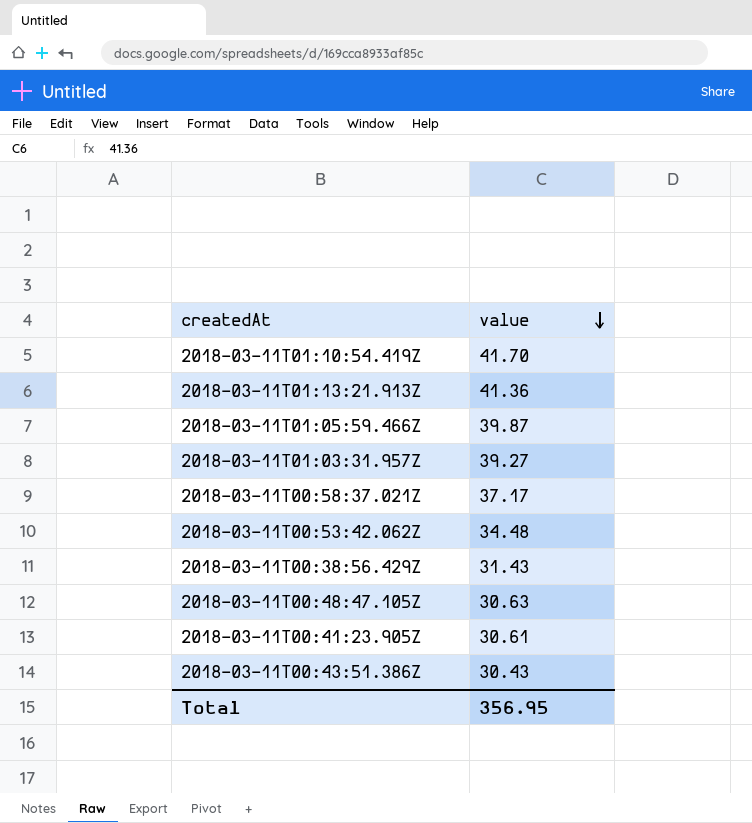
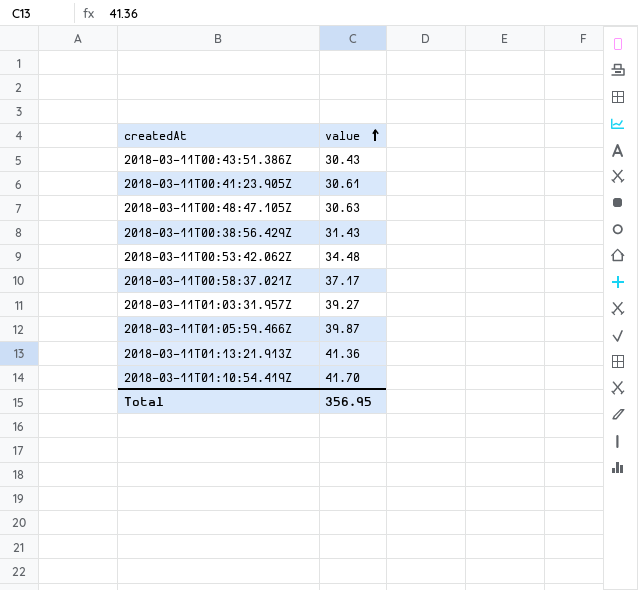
row order: value descending -> value ascending

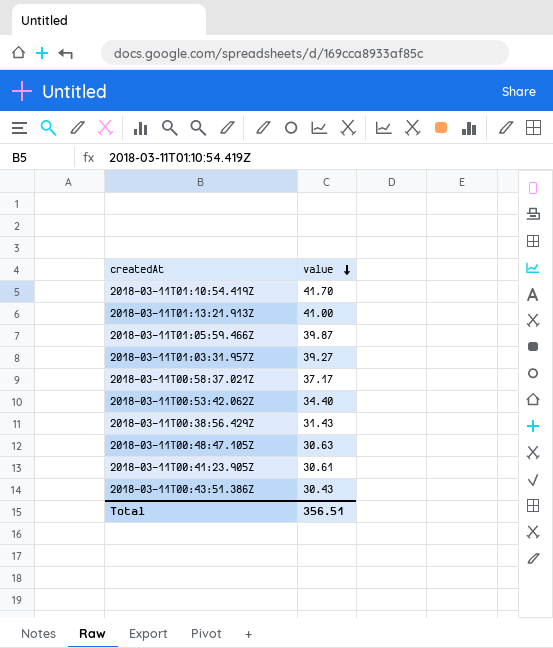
row order: value ascending -> value descending
2018-03-11T01:13:21.913Z | value: 41.36 -> 41.00
2018-03-11T00:53:42.062Z | value: 34.48 -> 34.40
Total | value: 356.95 -> 356.51

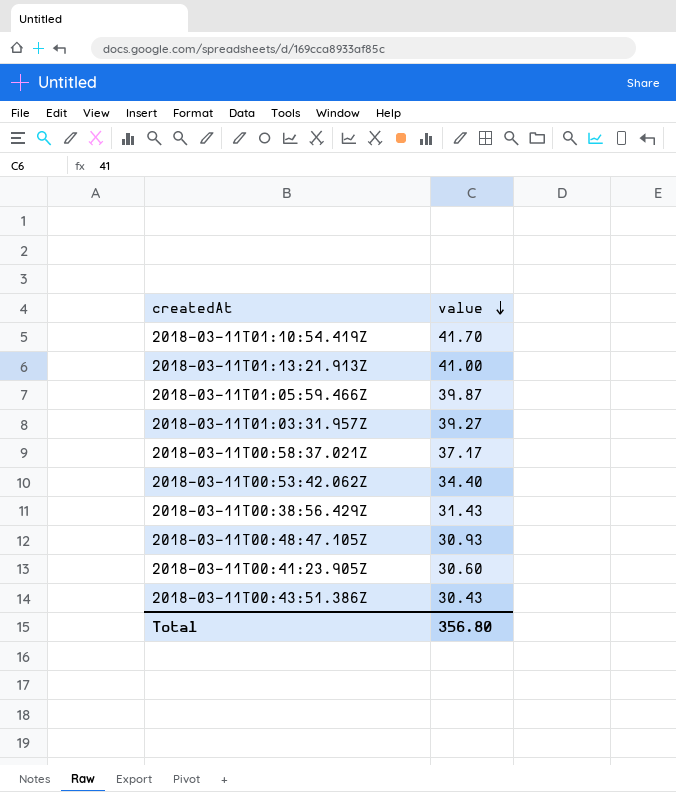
2018-03-11T00:48:47.105Z | value: 30.63 -> 30.93
2018-03-11T00:41:23.905Z | value: 30.61 -> 30.60
Total | value: 356.51 -> 356.80

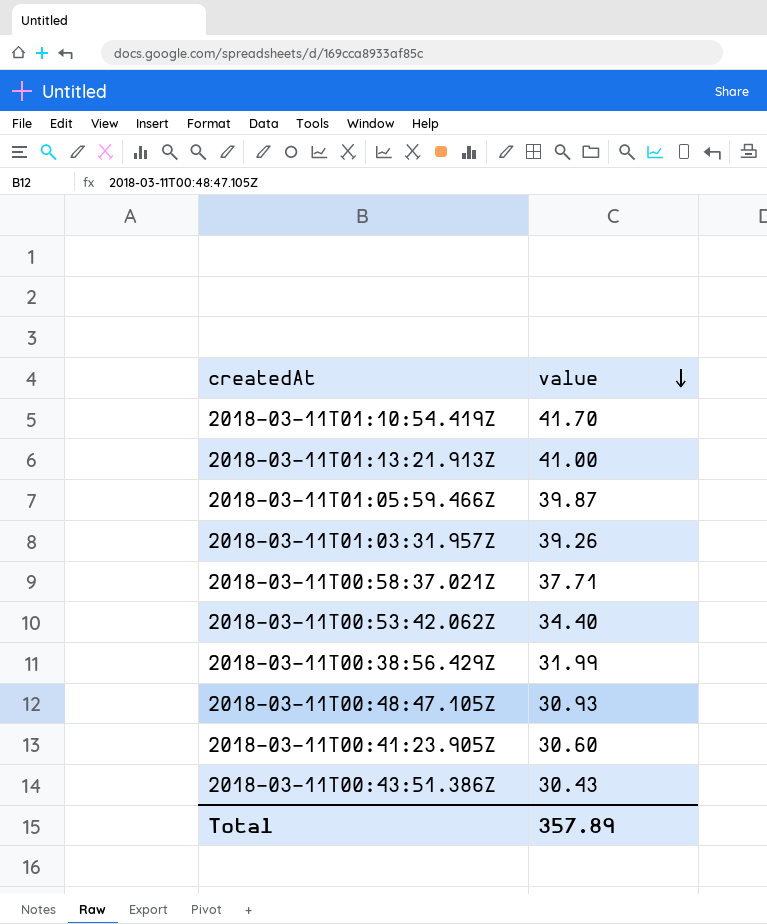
2018-03-11T01:03:31.957Z | value: 39.27 -> 39.26
2018-03-11T00:58:37.021Z | value: 37.17 -> 37.71
2018-03-11T00:38:56.429Z | value: 31.43 -> 31.99
Total | value: 356.80 -> 357.89

